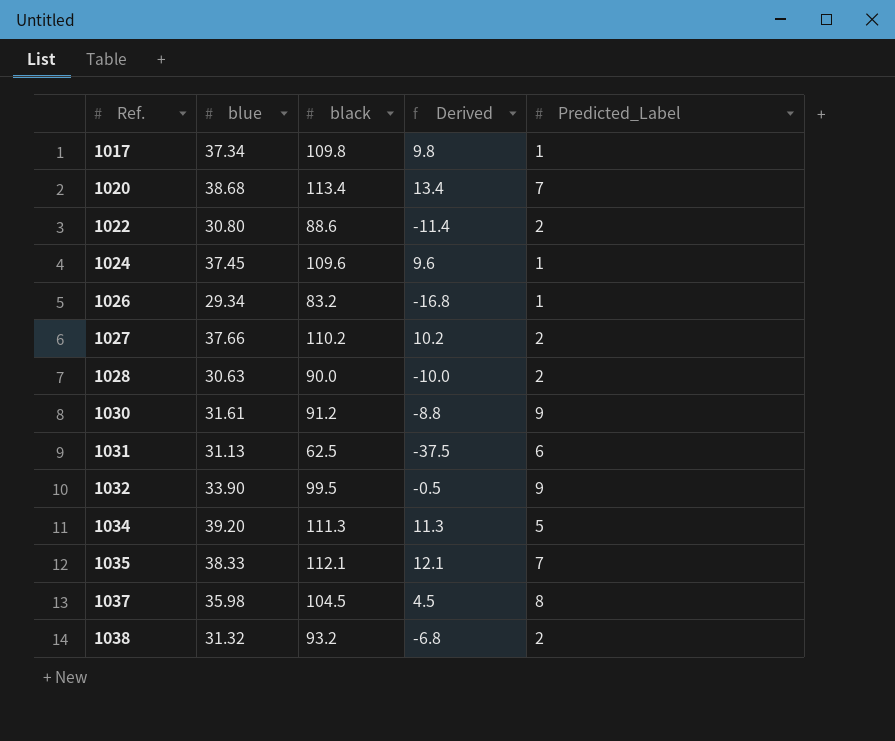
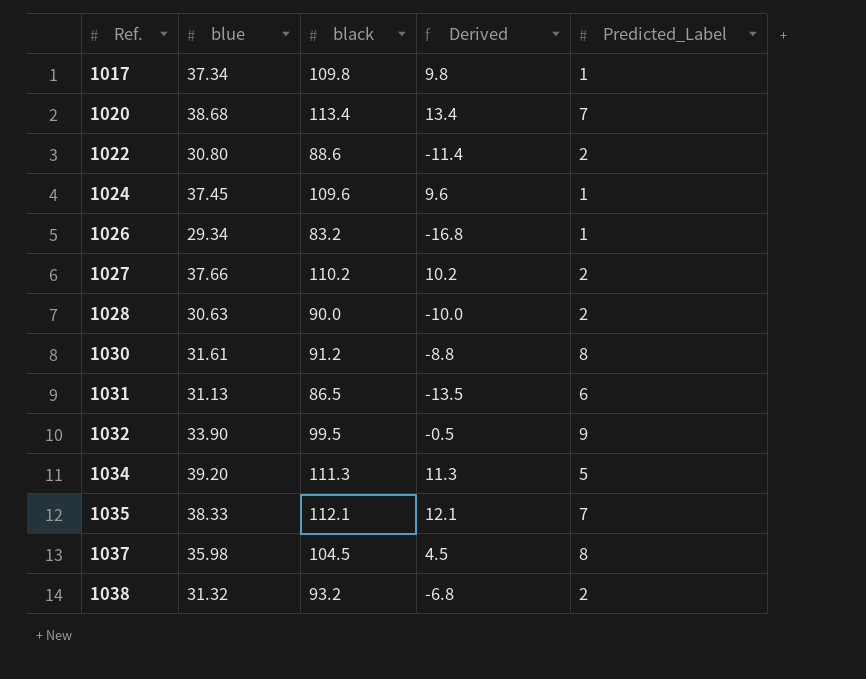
1030 | Predicted_Label: 9 -> 8
1031 | black: 62.5 -> 86.5
1031 | Derived: -37.5 -> -13.5

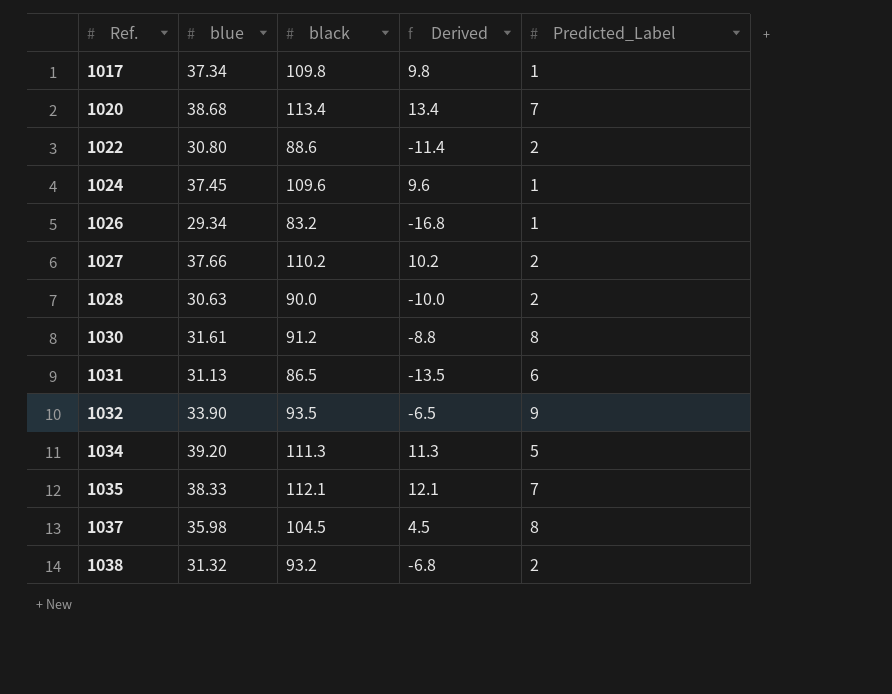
1032 | black: 99.5 -> 93.5
1032 | Derived: -0.5 -> -6.5

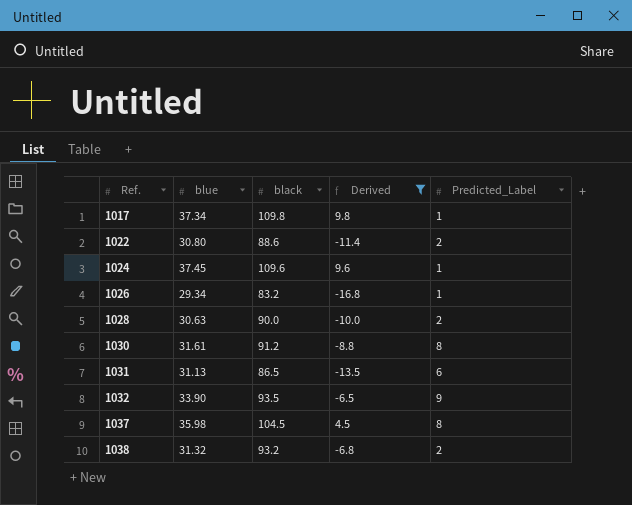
filter: none -> Derived <= 9.8

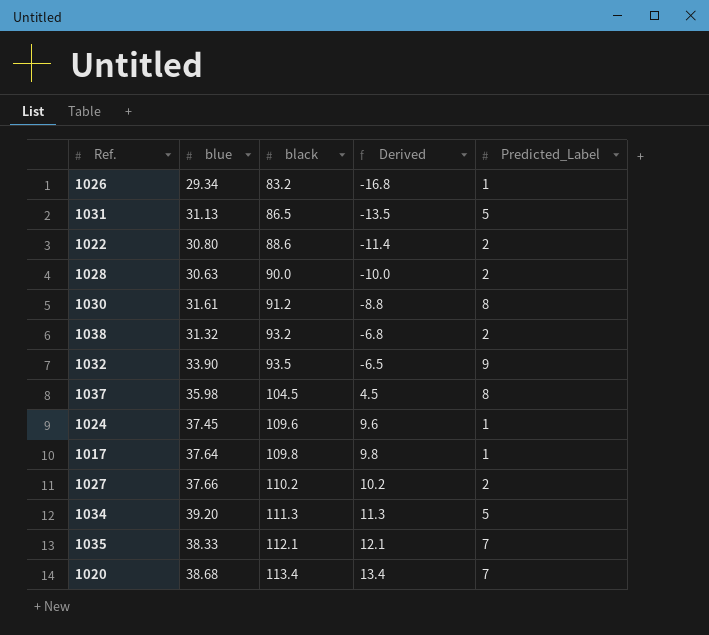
filter: Derived <= 9.8 -> none
row order: Ref. ascending -> black ascending
1031 | Predicted_Label: 6 -> 5
1017 | blue: 37.34 -> 37.64

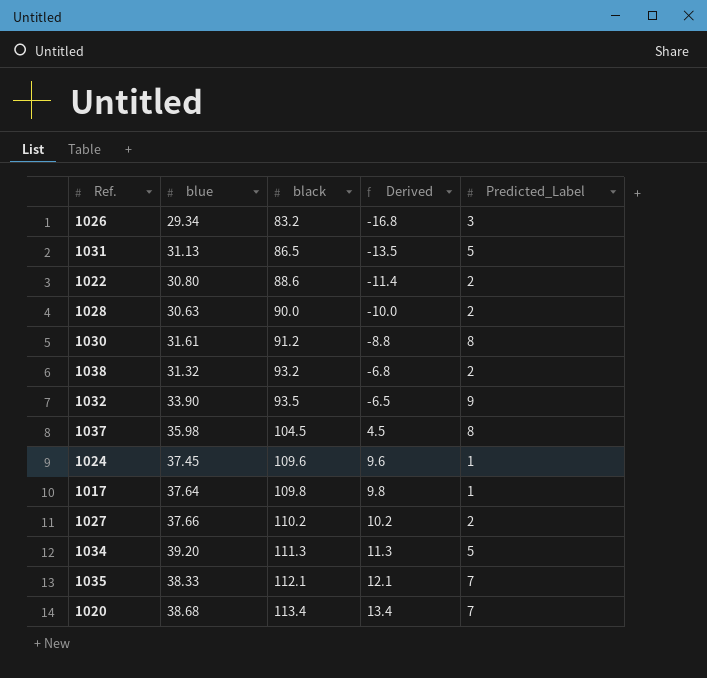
1026 | Predicted_Label: 1 -> 3

